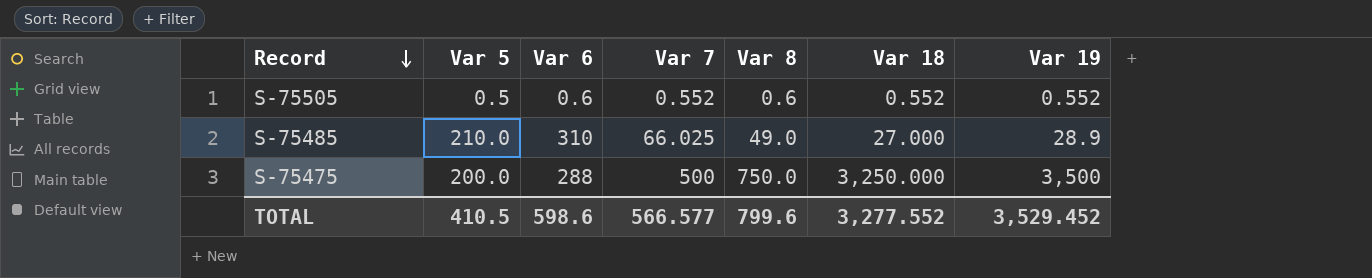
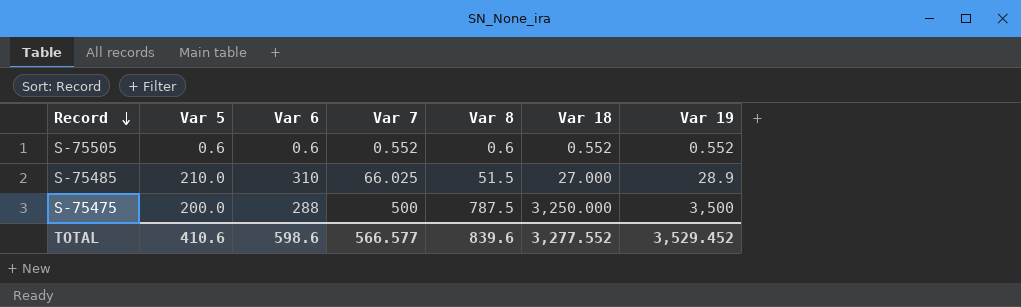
S-75505 | Var 5: 0.5 -> 0.6
S-75485 | Var 8: 49.0 -> 51.5
S-75475 | Var 8: 750.0 -> 787.5
TOTAL | Var 5: 410.5 -> 410.6
TOTAL | Var 8: 799.6 -> 839.6

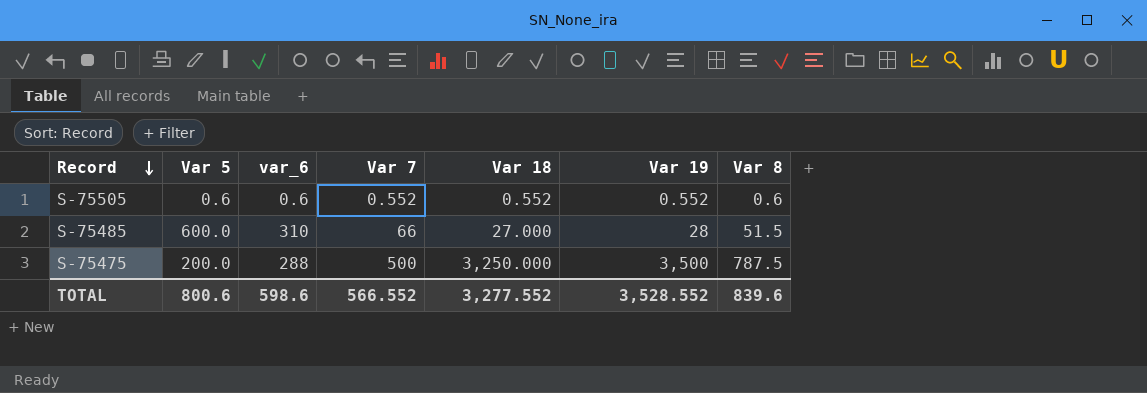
column name: Var 6 -> var_6
column Var 8 | position: 5 -> 7
S-75485 | Var 5: 210.0 -> 600.0
S-75485 | Var 7: 66.025 -> 66
S-75485 | Var 19: 28.9 -> 28
TOTAL | Var 5: 410.6 -> 800.6
TOTAL | Var 7: 566.577 -> 566.552
TOTAL | Var 19: 3,529.452 -> 3,528.552

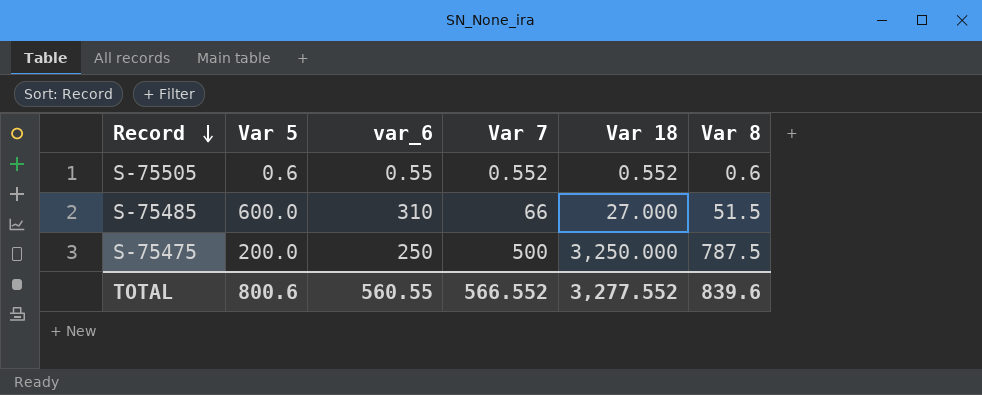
column Var 19 | position: 6 -> none
S-75505 | var_6: 0.6 -> 0.55
S-75475 | var_6: 288 -> 250
TOTAL | var_6: 598.6 -> 560.55

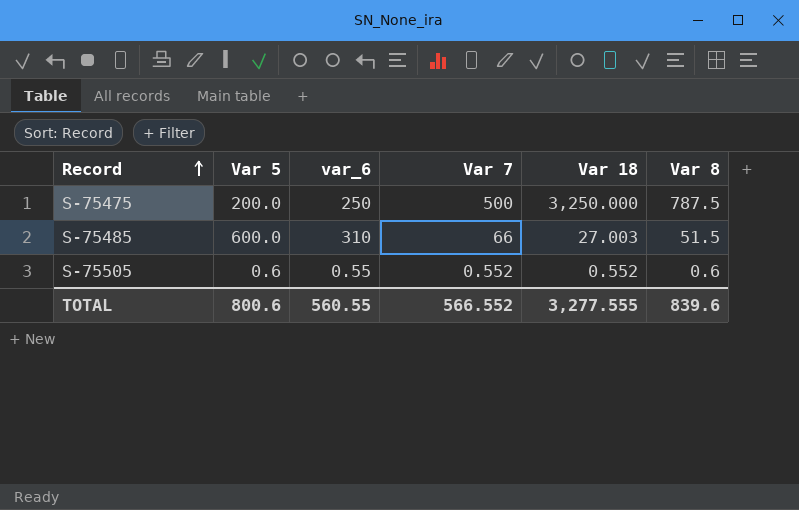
row order: Record descending -> Record ascending
S-75485 | Var 18: 27.000 -> 27.003
TOTAL | Var 18: 3,277.552 -> 3,277.555

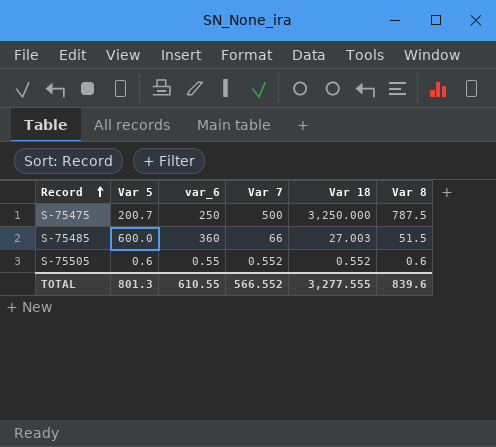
S-75475 | Var 5: 200.0 -> 200.7
S-75485 | var_6: 310 -> 360
TOTAL | Var 5: 800.6 -> 801.3
TOTAL | var_6: 560.55 -> 610.55

